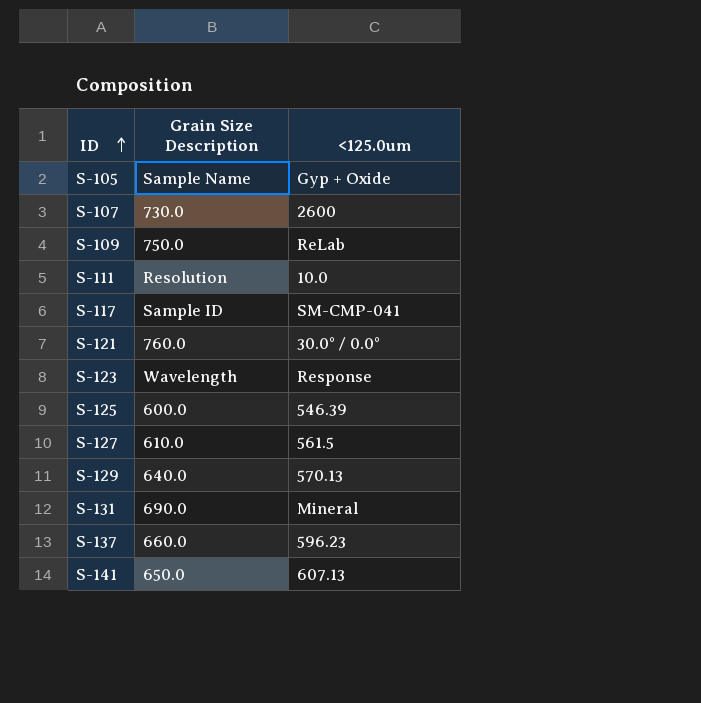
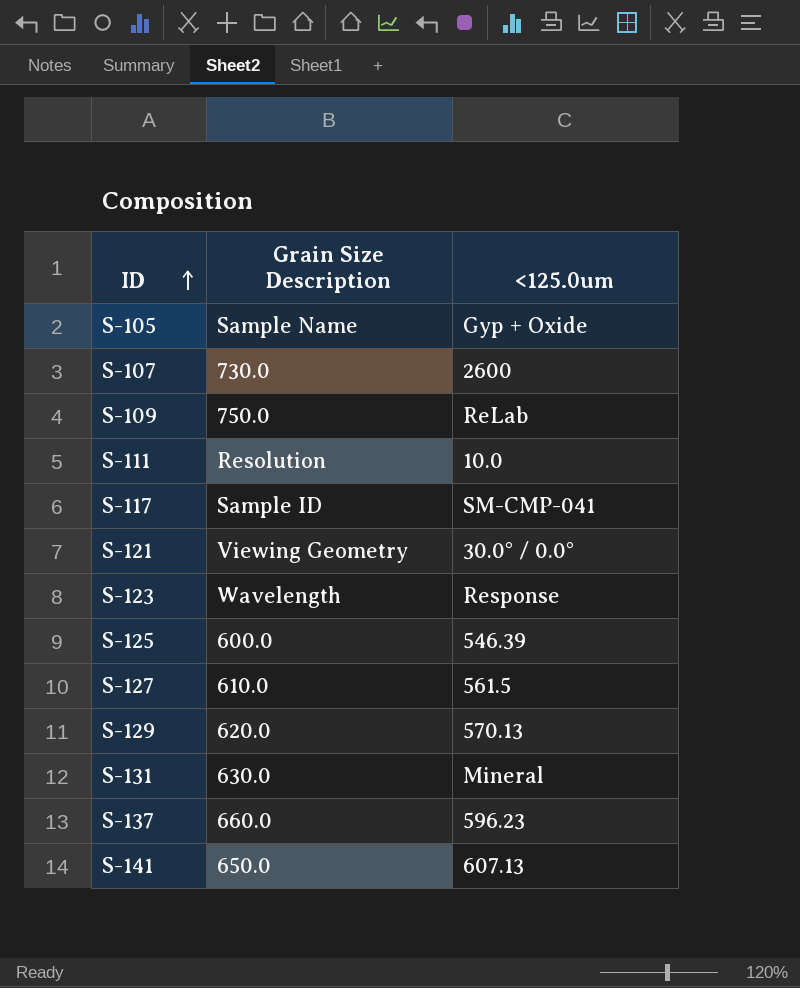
S-121 | Grain Size Description: 760.0 -> Viewing Geometry
S-129 | Grain Size Description: 640.0 -> 620.0
S-131 | Grain Size Description: 690.0 -> 630.0

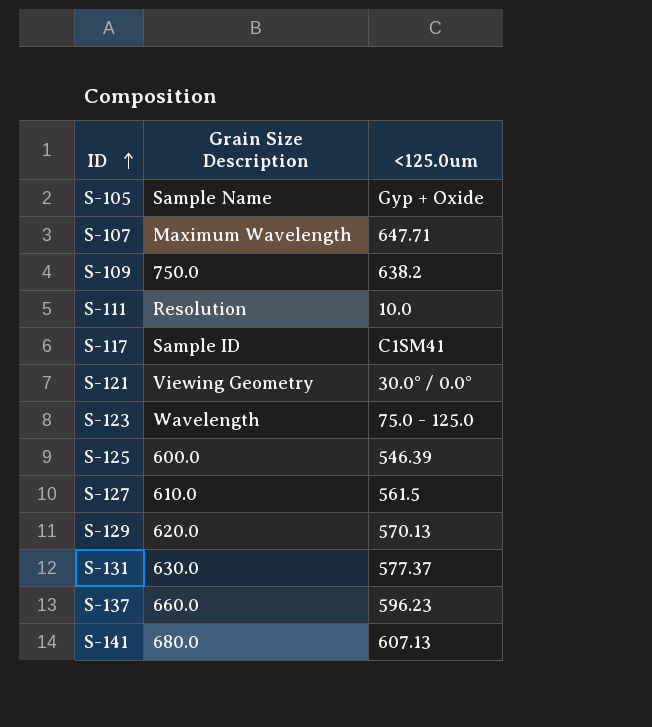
S-107 | Grain Size Description: 730.0 -> Maximum Wavelength
S-107 | <125.0um: 2600 -> 647.71
S-109 | <125.0um: ReLab -> 638.2
S-117 | <125.0um: SM-CMP-041 -> C1SM41
S-123 | <125.0um: Response -> 75.0 - 125.0
S-131 | <125.0um: Mineral -> 577.37
S-141 | Grain Size Description: 650.0 -> 680.0

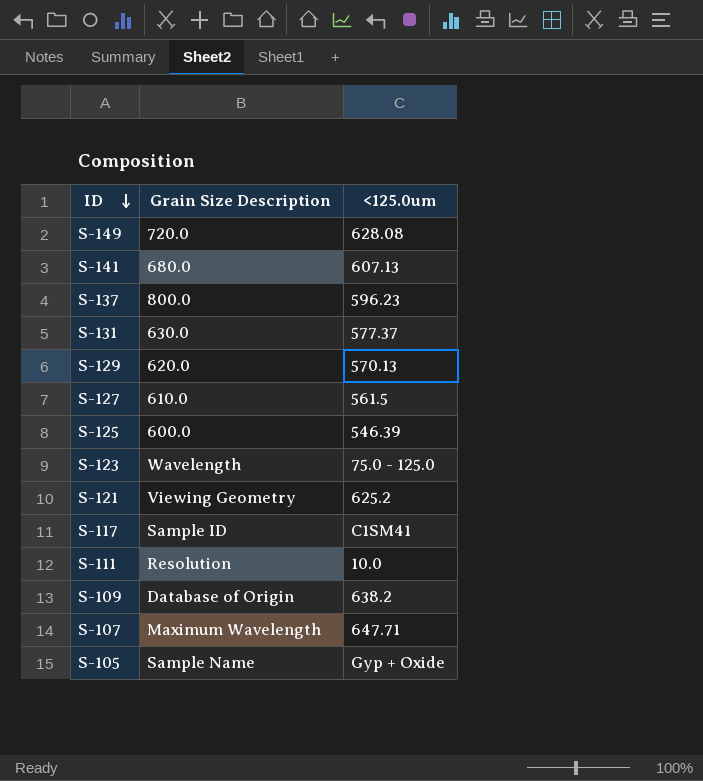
row order: ID ascending -> ID descending
row S-149: none -> 720.0 | 628.08
S-137 | Grain Size Description: 660.0 -> 800.0
S-121 | <125.0um: 30.0° / 0.0° -> 625.2
S-109 | Grain Size Description: 750.0 -> Database of Origin

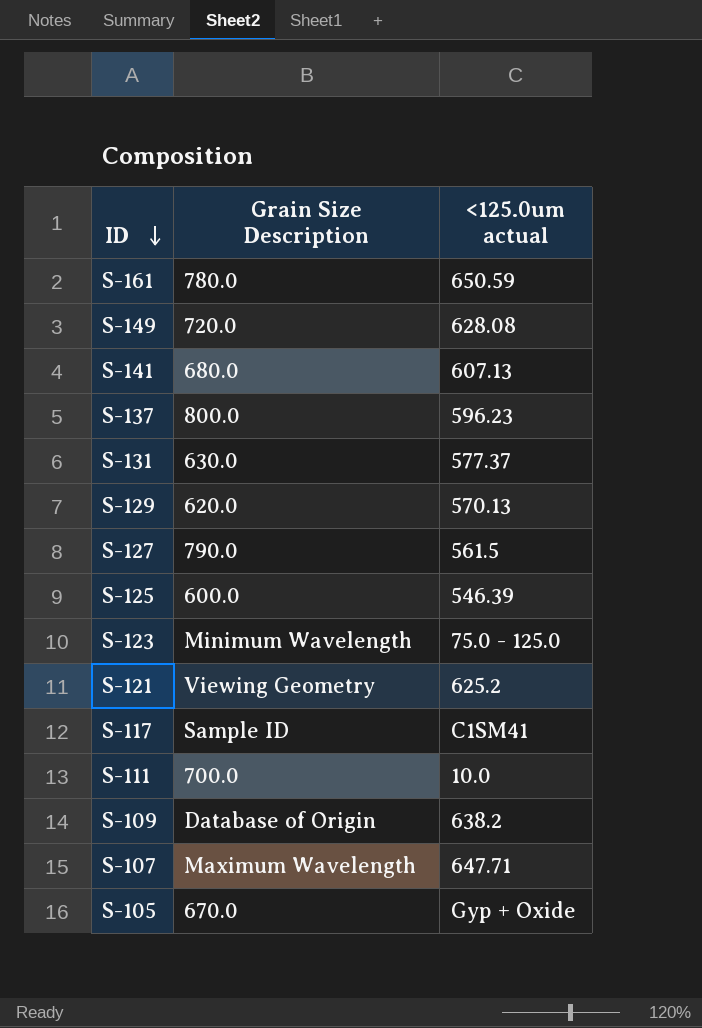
column name: <125.0um -> <125.0um actual
row S-161: none -> 780.0 | 650.59
S-127 | Grain Size Description: 610.0 -> 790.0
S-123 | Grain Size Description: Wavelength -> Minimum Wavelength
S-111 | Grain Size Description: Resolution -> 700.0
S-105 | Grain Size Description: Sample Name -> 670.0

